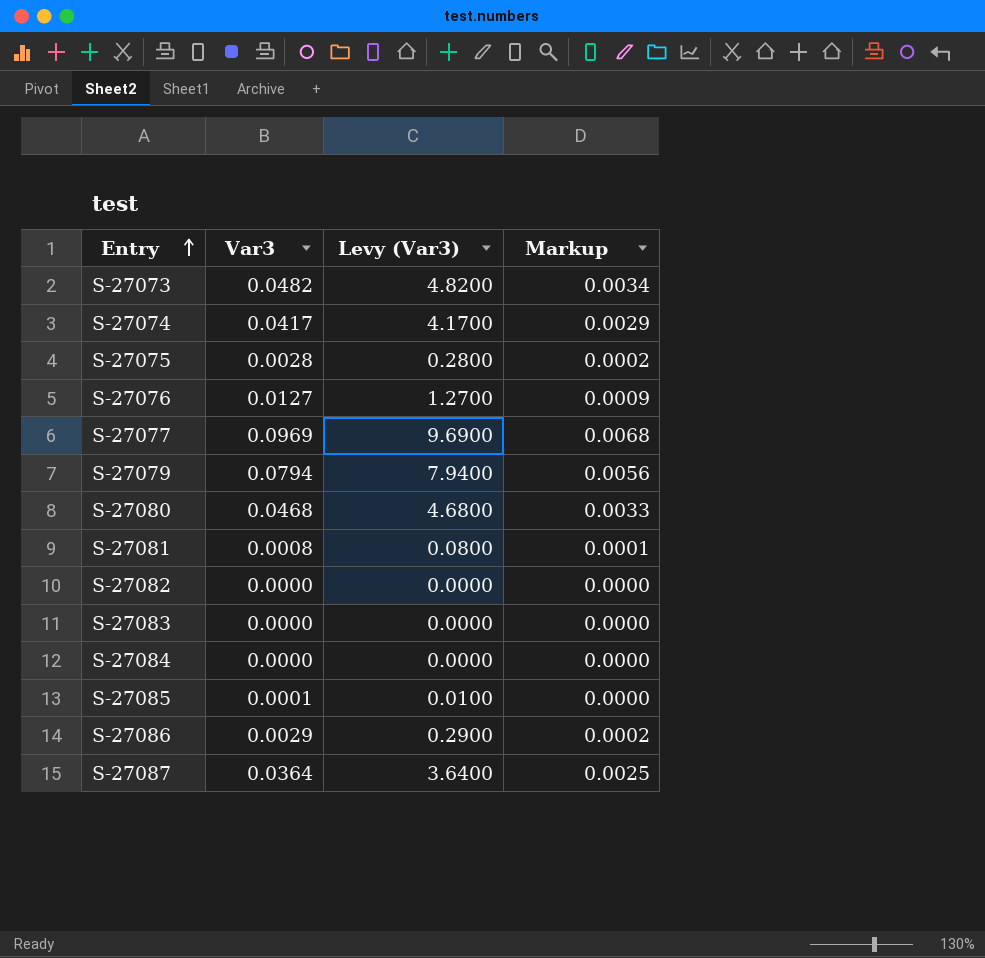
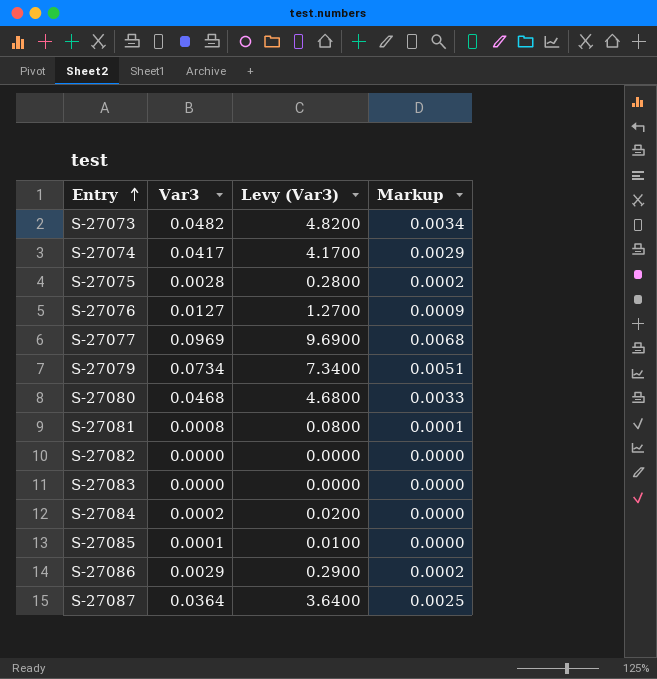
S-27079 | Var3: 0.0794 -> 0.0734
S-27079 | Levy (Var3): 7.9400 -> 7.3400
S-27079 | Markup: 0.0056 -> 0.0051
S-27084 | Var3: 0.0000 -> 0.0002
S-27084 | Levy (Var3): 0.0000 -> 0.0200

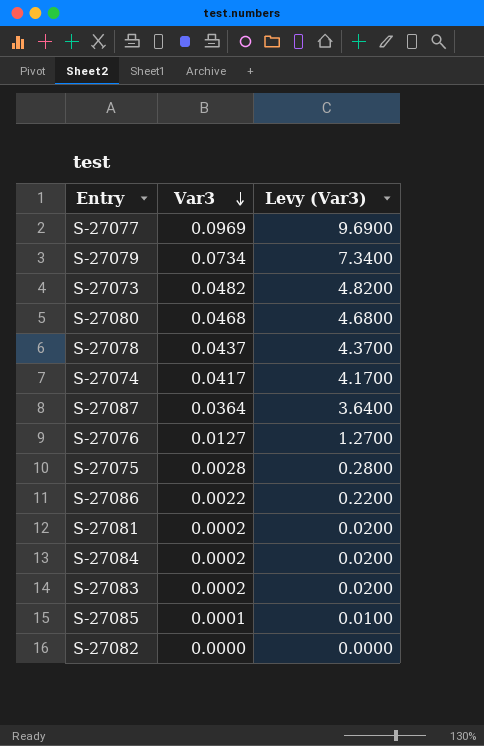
row order: Entry ascending -> Var3 descending
column Markup | formula: [Var3] * 0.07 -> none
row S-27078: none -> 0.0437 | 4.3700
S-27086 | Var3: 0.0029 -> 0.0022
S-27086 | Levy (Var3): 0.2900 -> 0.2200
S-27081 | Var3: 0.0008 -> 0.0002
S-27081 | Levy (Var3): 0.0800 -> 0.0200
S-27083 | Var3: 0.0000 -> 0.0002
S-27083 | Levy (Var3): 0.0000 -> 0.0200

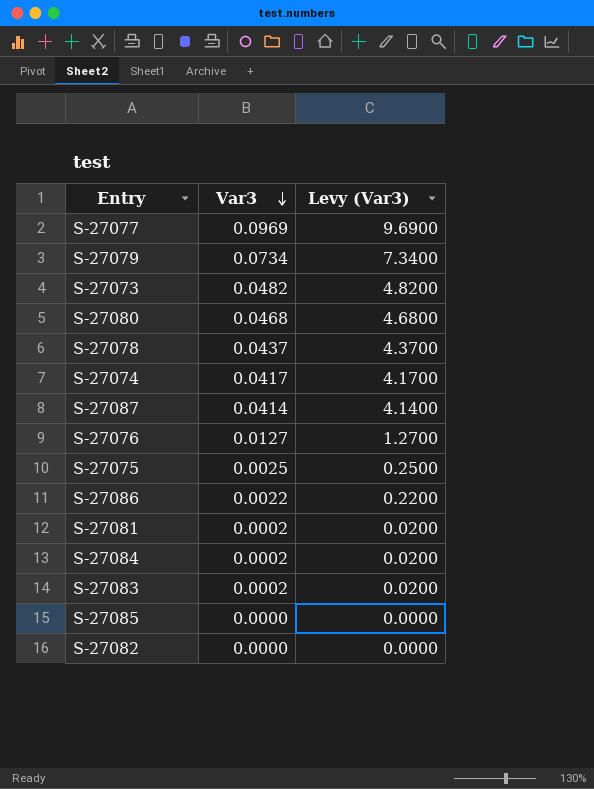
S-27087 | Var3: 0.0364 -> 0.0414
S-27087 | Levy (Var3): 3.6400 -> 4.1400
S-27075 | Var3: 0.0028 -> 0.0025
S-27075 | Levy (Var3): 0.2800 -> 0.2500
S-27085 | Var3: 0.0001 -> 0.0000
S-27085 | Levy (Var3): 0.0100 -> 0.0000

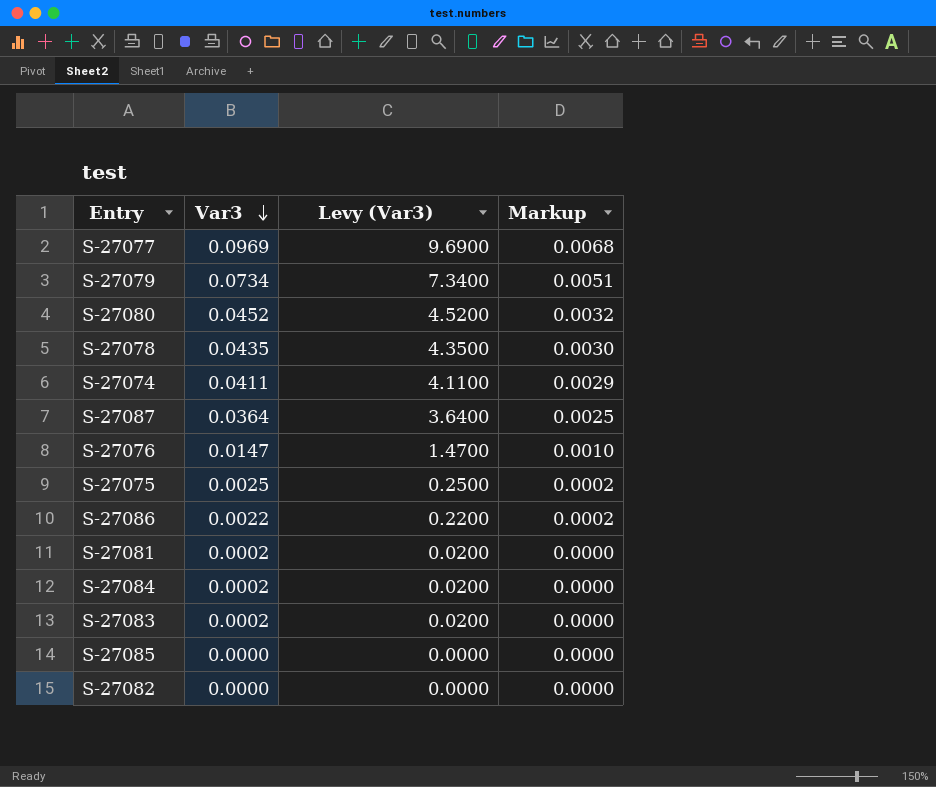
column Markup | formula: none -> [Var3] * 0.07
row S-27073: 0.0482 | 4.8200 -> none
S-27080 | Var3: 0.0468 -> 0.0452
S-27080 | Levy (Var3): 4.6800 -> 4.5200
S-27078 | Var3: 0.0437 -> 0.0435
S-27078 | Levy (Var3): 4.3700 -> 4.3500
S-27074 | Var3: 0.0417 -> 0.0411
S-27074 | Levy (Var3): 4.1700 -> 4.1100
S-27087 | Var3: 0.0414 -> 0.0364
S-27087 | Levy (Var3): 4.1400 -> 3.6400
S-27076 | Var3: 0.0127 -> 0.0147
S-27076 | Levy (Var3): 1.2700 -> 1.4700

